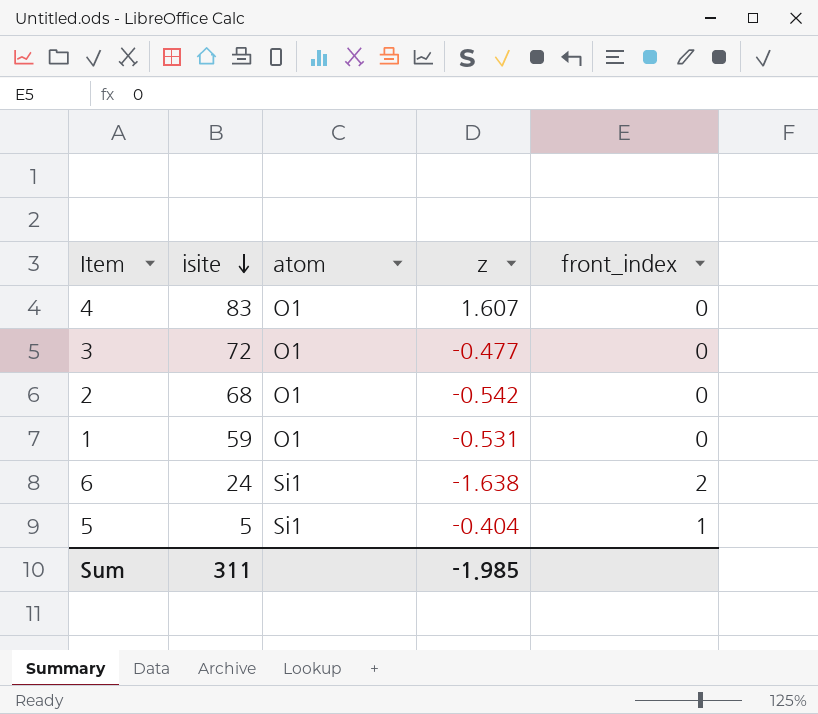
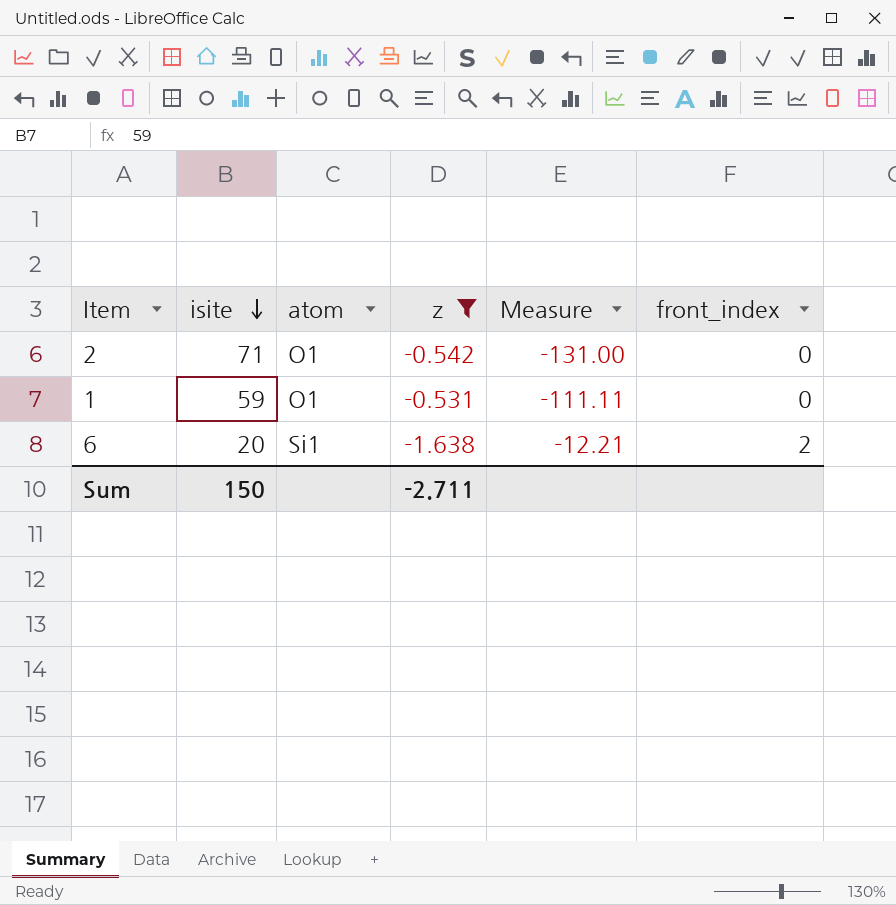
filter: none -> z <= -0.531
column Measure | formula: none -> [isite] / [z]
2 | isite: 68 -> 71
6 | isite: 24 -> 20
Sum | isite: 311 -> 150
Sum | z: -1.985 -> -2.711

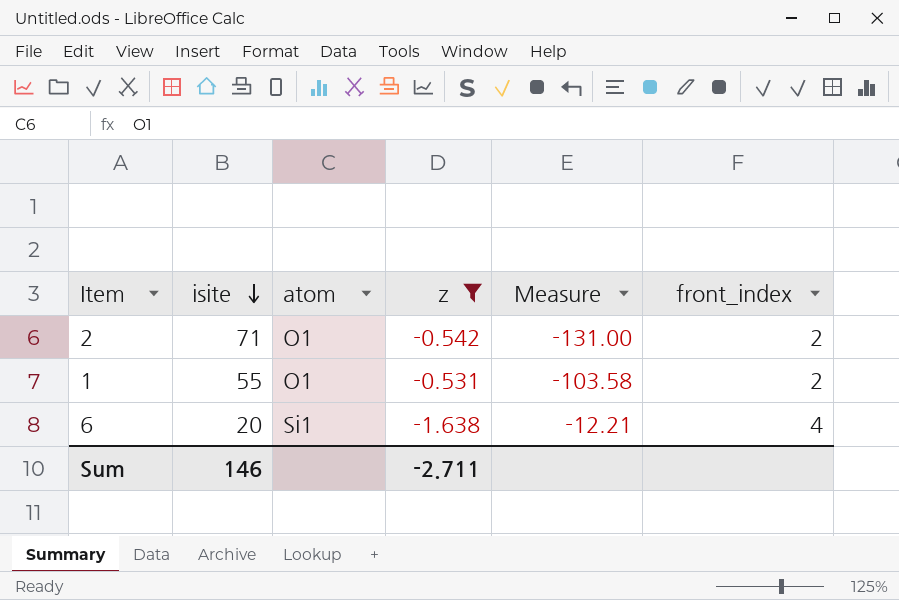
2 | front_index: 0 -> 2
1 | isite: 59 -> 55
1 | Measure: -111.11 -> -103.58
1 | front_index: 0 -> 2
6 | front_index: 2 -> 4
Sum | isite: 150 -> 146

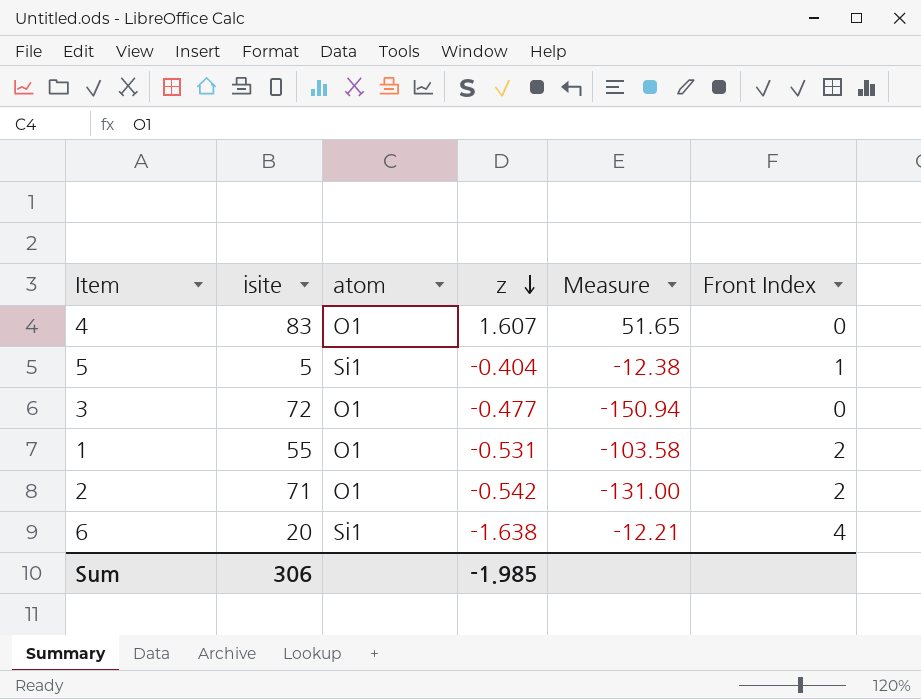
filter: z <= -0.531 -> none
row order: isite descending -> z descending
column name: front_index -> Front Index
Sum | isite: 146 -> 306
Sum | z: -2.711 -> -1.985

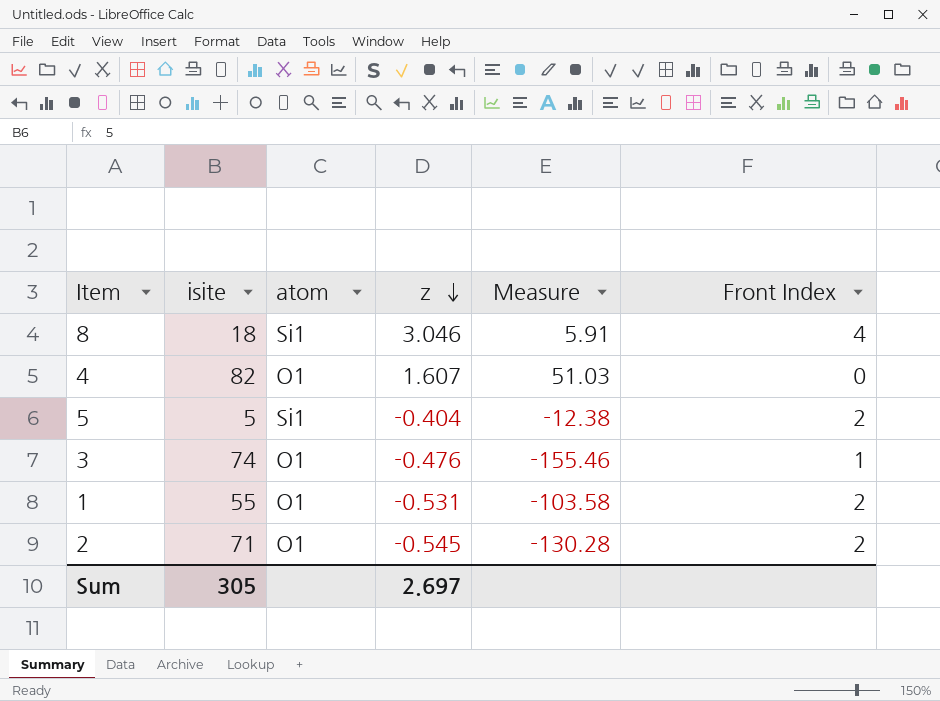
row 6: 20 | Si1 | -1.638 | -12.21 | 4 -> none
row 8: none -> 18 | Si1 | 3.046 | 5.91 | 4
4 | isite: 83 -> 82
4 | Measure: 51.65 -> 51.03
5 | Front Index: 1 -> 2
3 | isite: 72 -> 74
3 | z: -0.477 -> -0.476
3 | Measure: -150.94 -> -155.46
3 | Front Index: 0 -> 1
2 | z: -0.542 -> -0.545
2 | Measure: -131.00 -> -130.28
Sum | isite: 306 -> 305
Sum | z: -1.985 -> 2.697

